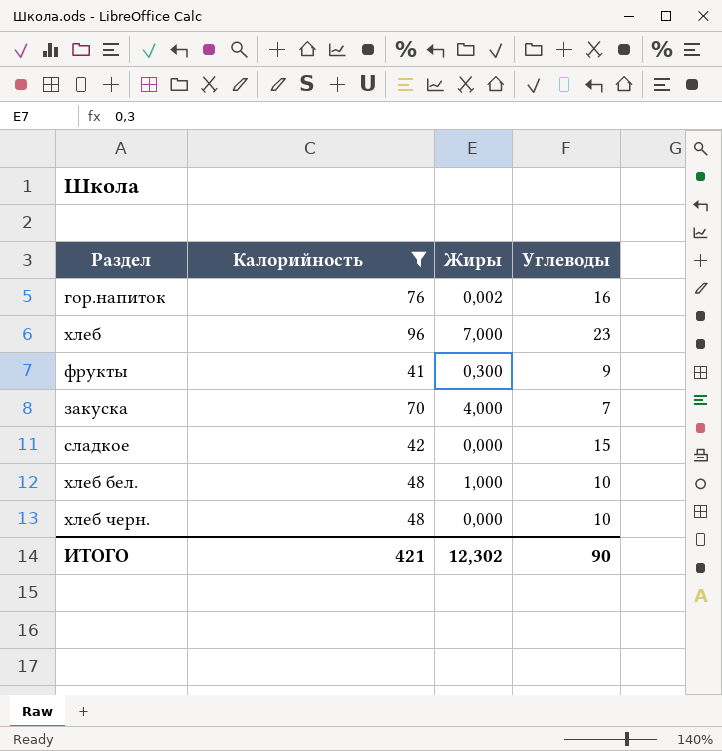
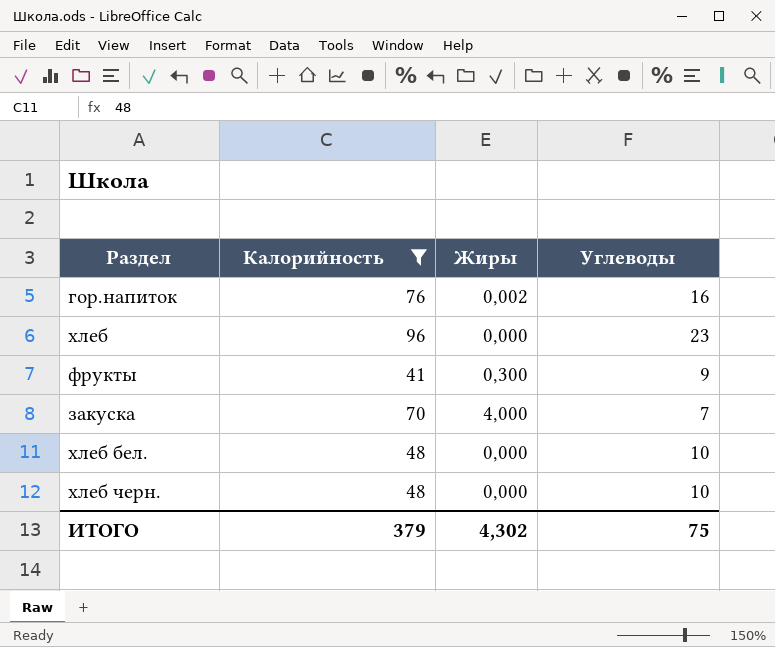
row сладкое: 42 | 0,000 | 15 -> none
хлеб | Жиры: 7,000 -> 0,000
хлеб бел. | Жиры: 1,000 -> 0,000
ИТОГО | Калорийность: 421 -> 379
ИТОГО | Жиры: 12,302 -> 4,302
ИТОГО | Углеводы: 90 -> 75

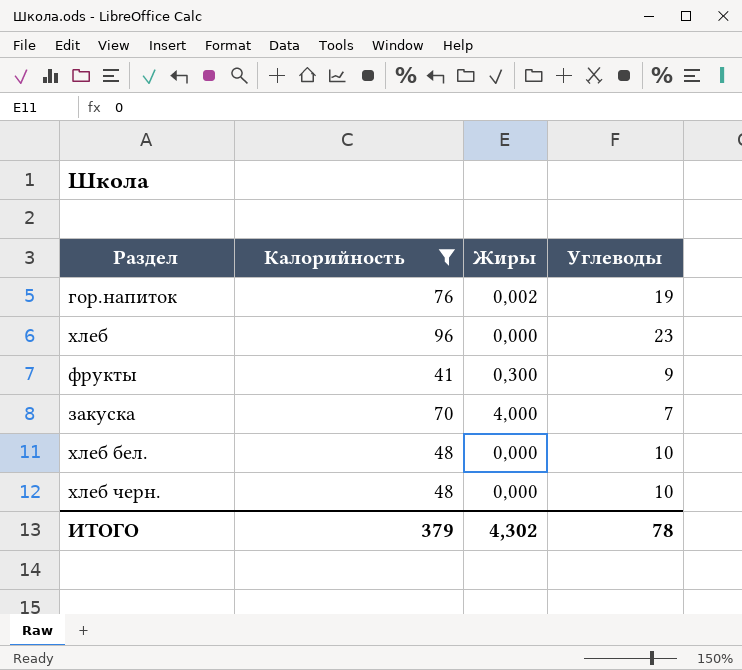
гор.напиток | Углеводы: 16 -> 19
ИТОГО | Углеводы: 75 -> 78

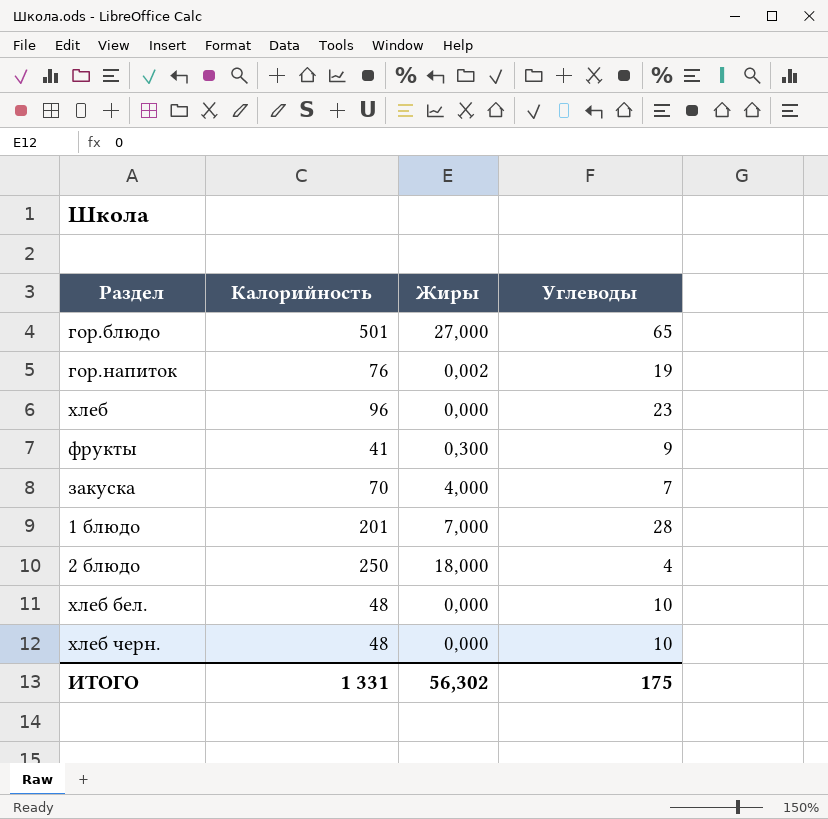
filter: Калорийность <= 96 -> none
ИТОГО | Калорийность: 379 -> 1 331
ИТОГО | Жиры: 4,302 -> 56,302
ИТОГО | Углеводы: 78 -> 175

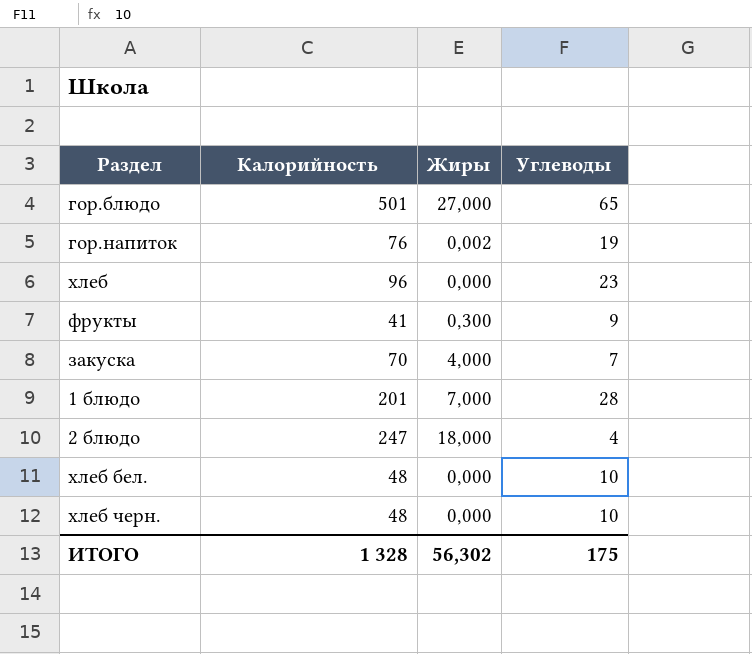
2 блюдо | Калорийность: 250 -> 247
ИТОГО | Калорийность: 1 331 -> 1 328

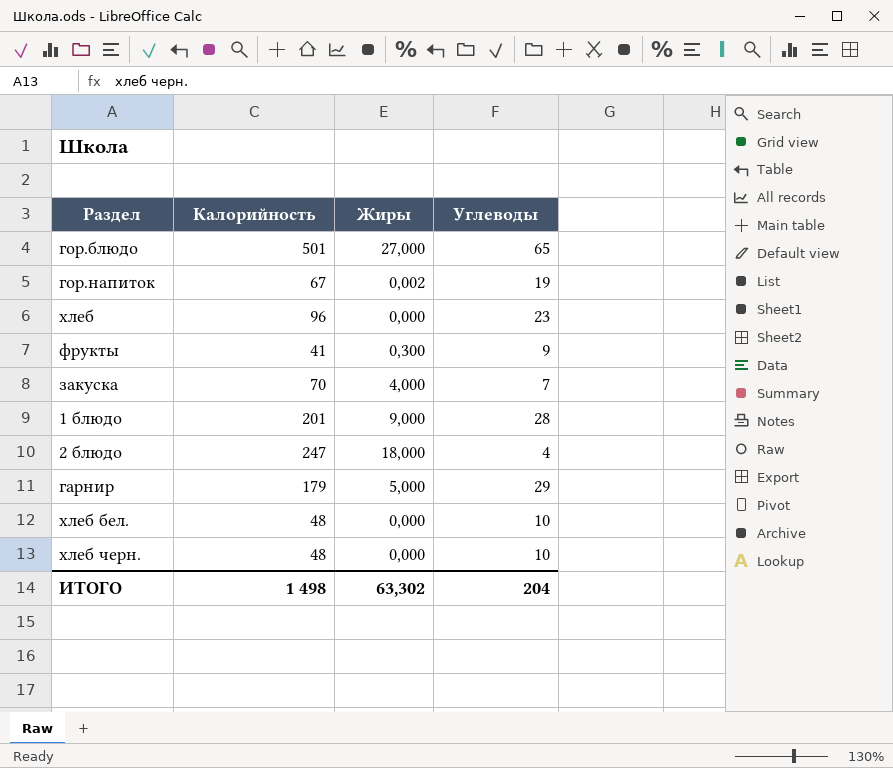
гор.напиток | Калорийность: 76 -> 67
1 блюдо | Жиры: 7,000 -> 9,000
row гарнир: none -> 179 | 5,000 | 29
ИТОГО | Калорийность: 1 328 -> 1 498
ИТОГО | Жиры: 56,302 -> 63,302
ИТОГО | Углеводы: 175 -> 204

